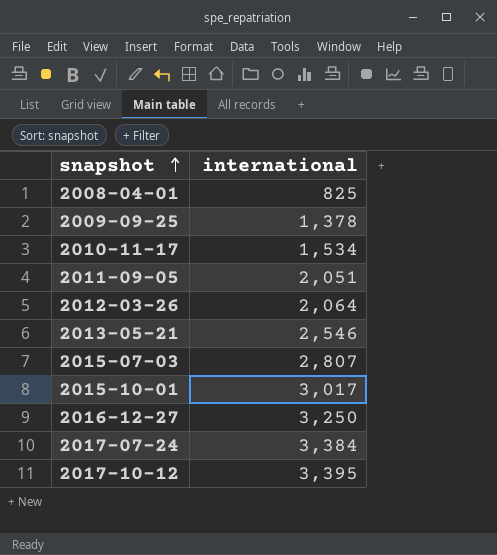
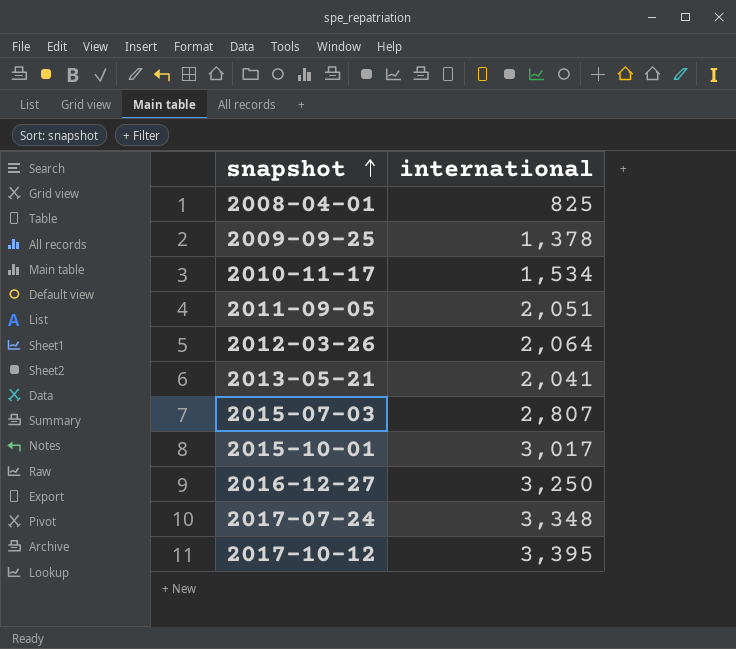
2013-05-21 | international: 2,546 -> 2,041
2017-07-24 | international: 3,384 -> 3,348

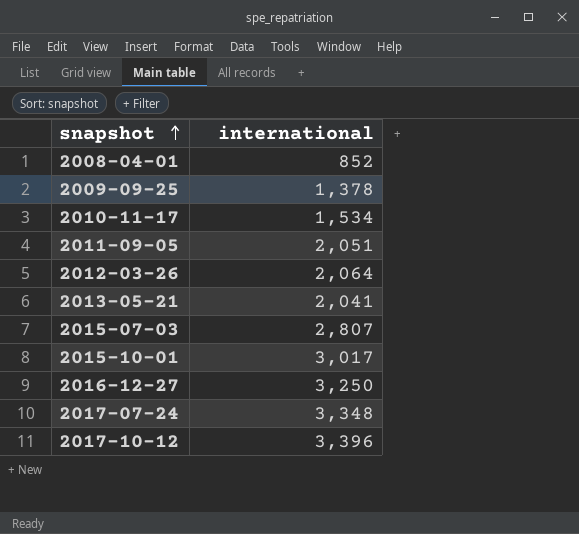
2008-04-01 | international: 825 -> 852
2017-10-12 | international: 3,395 -> 3,396

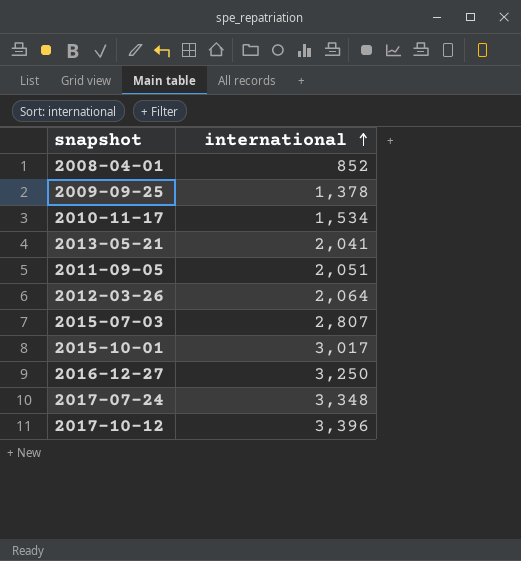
row order: snapshot ascending -> international ascending

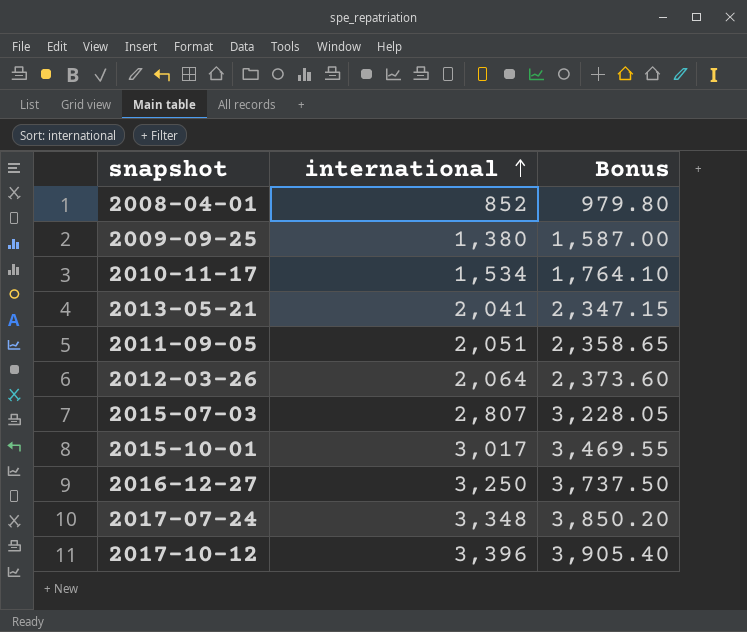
column Bonus | formula: none -> [international] * 1.15
2009-09-25 | international: 1,378 -> 1,380

